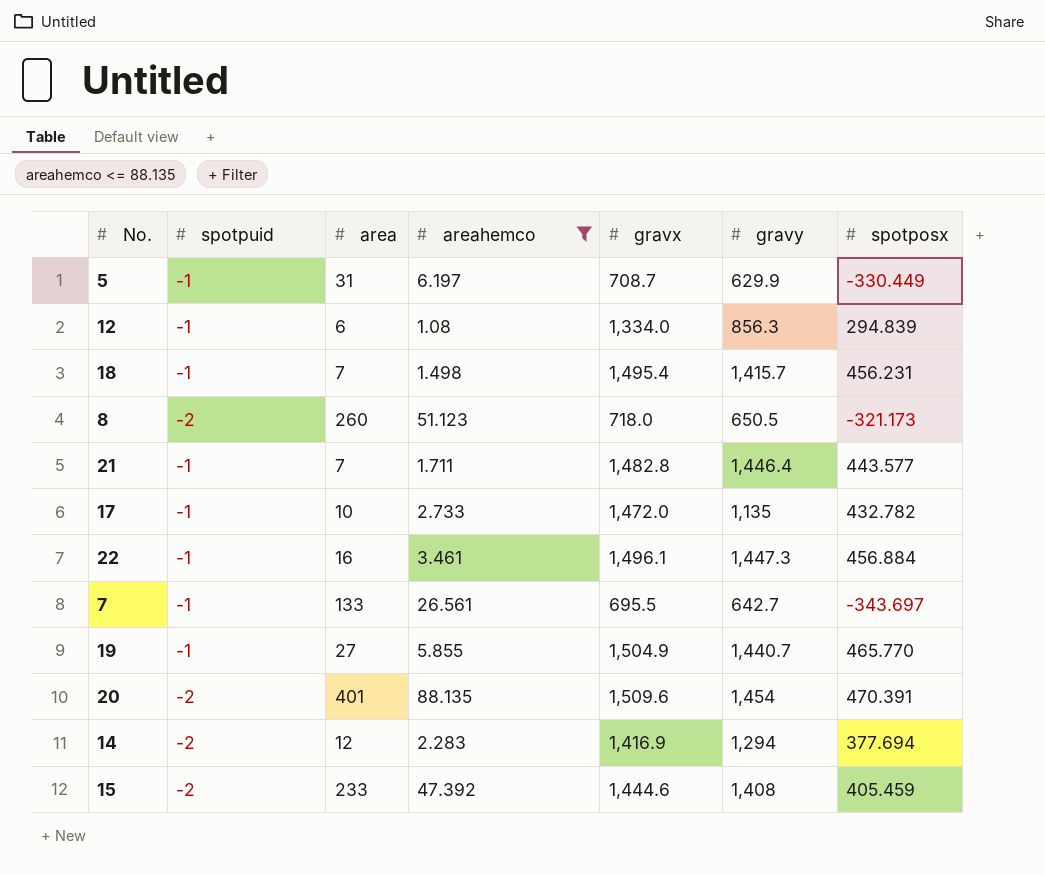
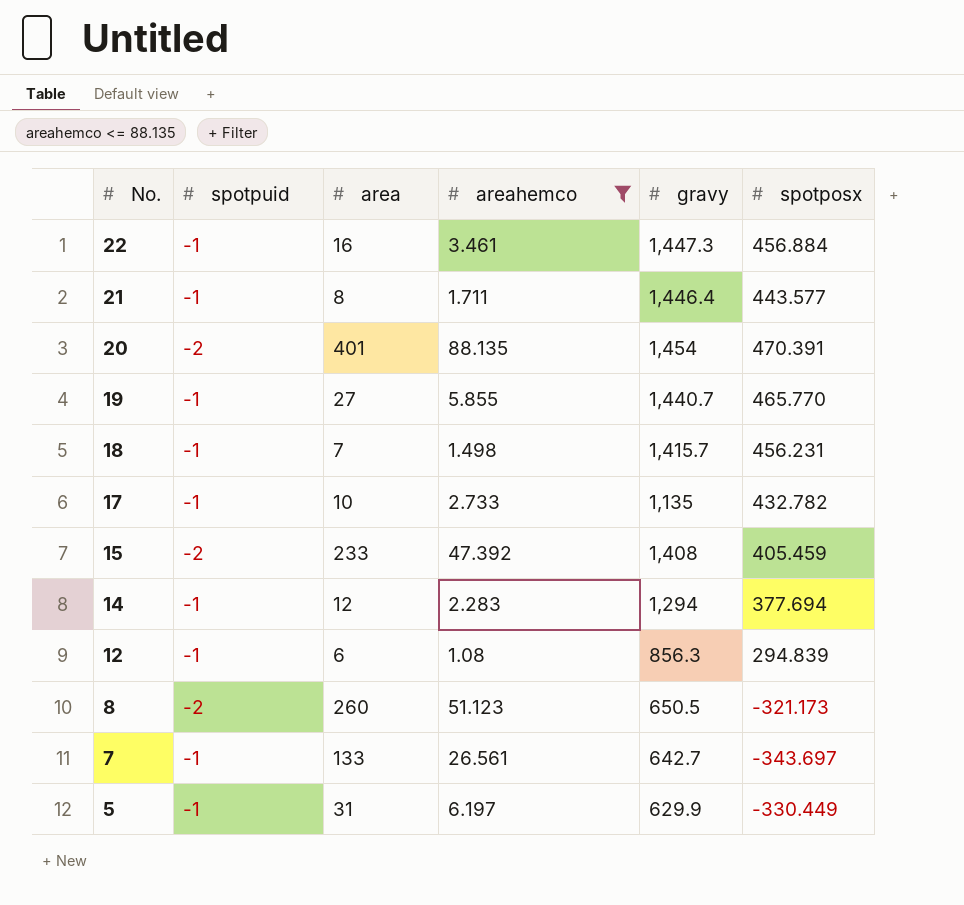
row order: none -> No. descending
column gravx | position: 5 -> none
21 | area: 7 -> 8
14 | spotpuid: -2 -> -1

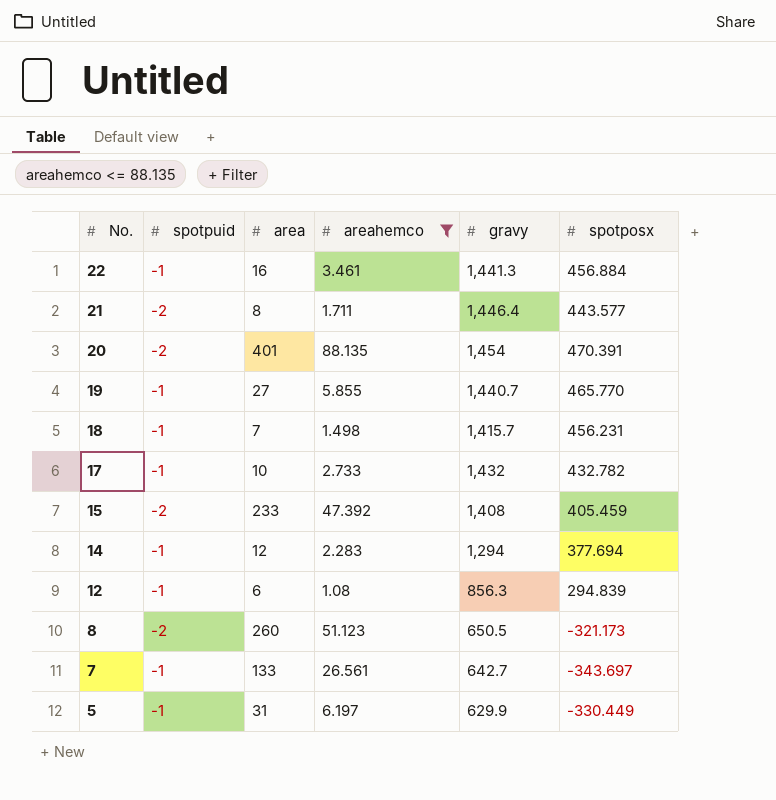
22 | gravy: 1,447.3 -> 1,441.3
21 | spotpuid: -1 -> -2
17 | gravy: 1,135 -> 1,432

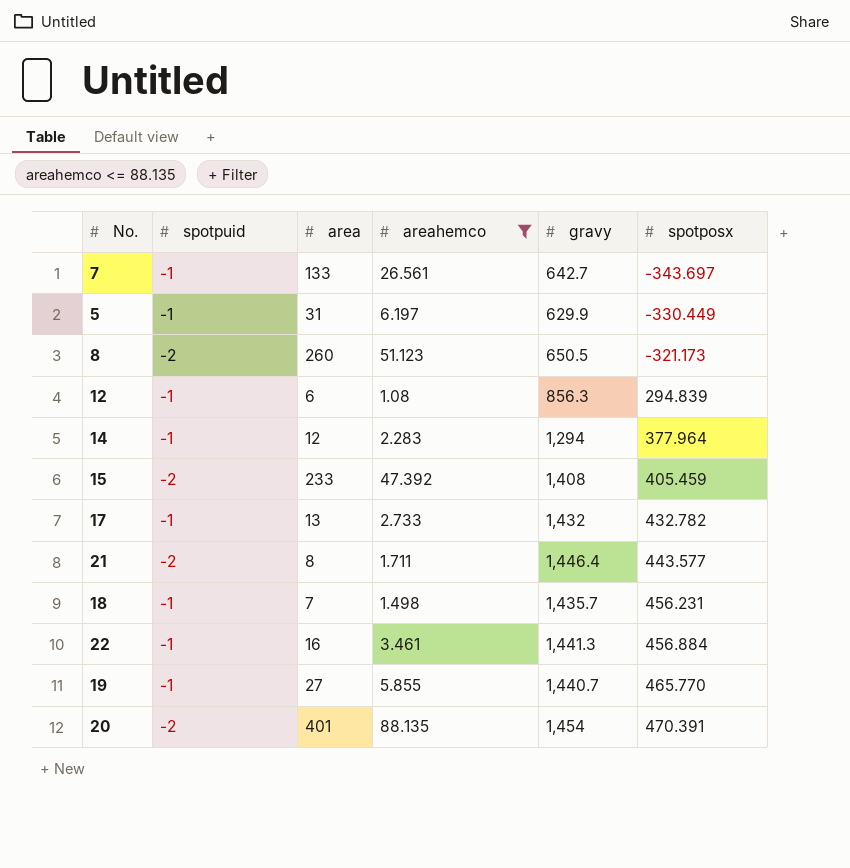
row order: No. descending -> spotposx ascending
14 | spotposx: 377.694 -> 377.964
17 | area: 10 -> 13
18 | gravy: 1,415.7 -> 1,435.7

